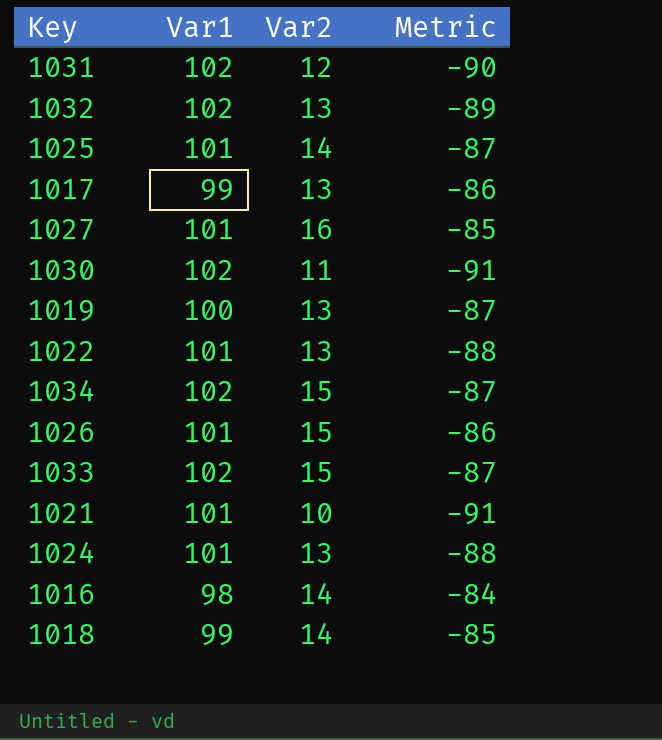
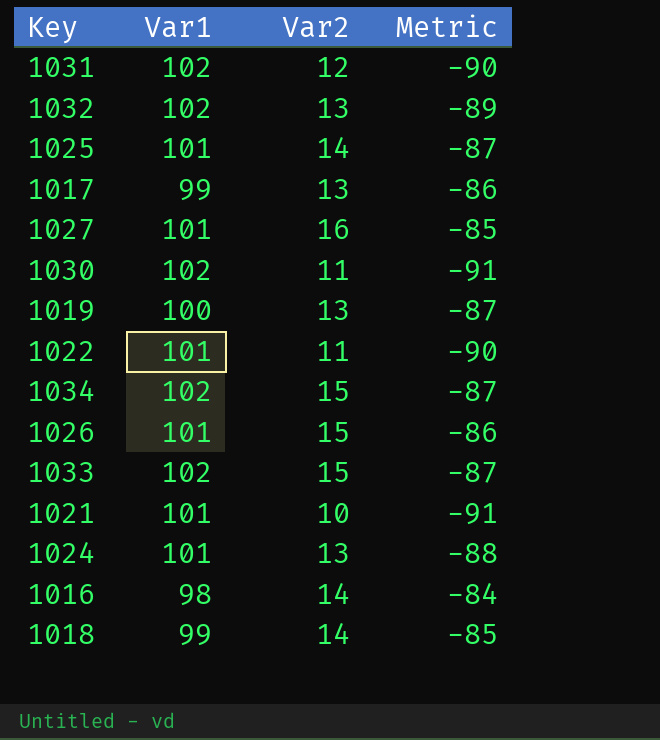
1022 | Var2: 13 -> 11
1022 | Metric: -88 -> -90

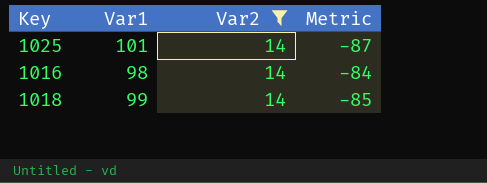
filter: none -> Var2 = 14

